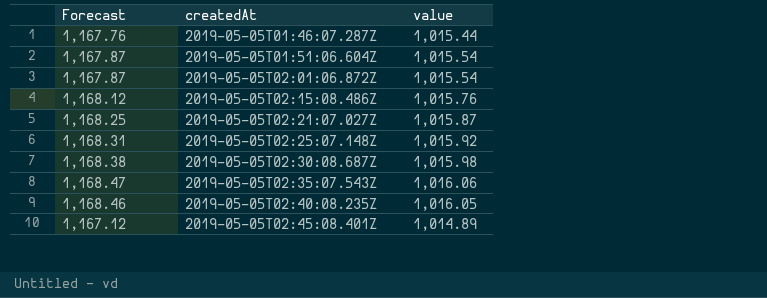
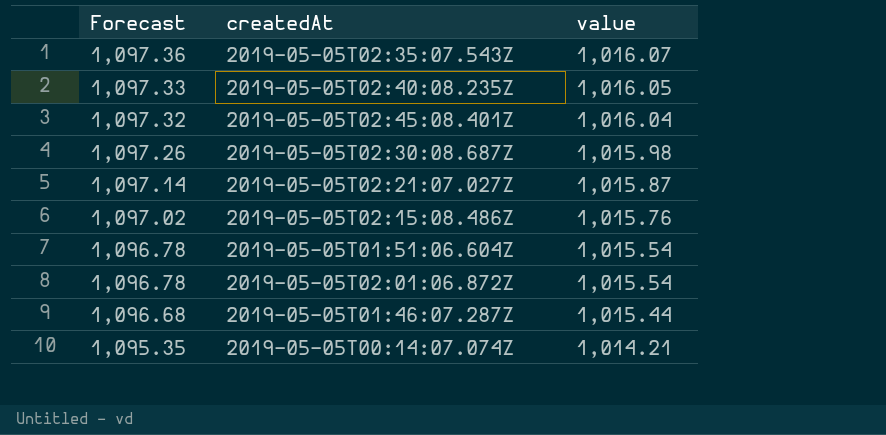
row order: createdAt ascending -> Forecast descending
column Forecast | formula: [value] * 1.15 -> [value] * 1.08
row 2019-05-05T02:25:07.148Z: 1,168.31 | 1,015.92 -> none
2019-05-05T02:35:07.543Z | value: 1,016.06 -> 1,016.07
2019-05-05T02:45:08.401Z | value: 1,014.89 -> 1,016.04
row 2019-05-05T00:14:07.074Z: none -> 1,095.35 | 1,014.21

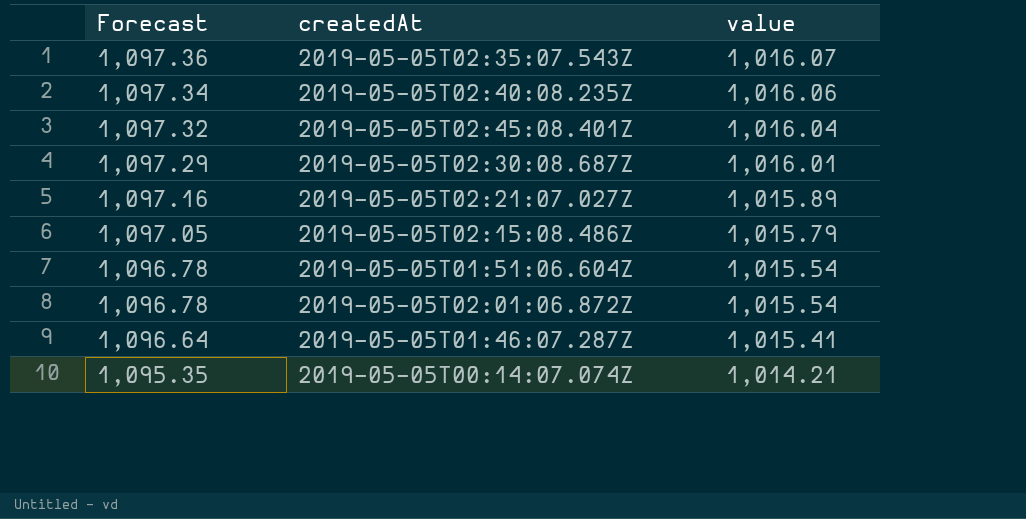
2019-05-05T02:40:08.235Z | Forecast: 1,097.33 -> 1,097.34
2019-05-05T02:40:08.235Z | value: 1,016.05 -> 1,016.06
2019-05-05T02:30:08.687Z | Forecast: 1,097.26 -> 1,097.29
2019-05-05T02:30:08.687Z | value: 1,015.98 -> 1,016.01
2019-05-05T02:21:07.027Z | Forecast: 1,097.14 -> 1,097.16
2019-05-05T02:21:07.027Z | value: 1,015.87 -> 1,015.89
2019-05-05T02:15:08.486Z | Forecast: 1,097.02 -> 1,097.05
2019-05-05T02:15:08.486Z | value: 1,015.76 -> 1,015.79
2019-05-05T01:46:07.287Z | Forecast: 1,096.68 -> 1,096.64
2019-05-05T01:46:07.287Z | value: 1,015.44 -> 1,015.41

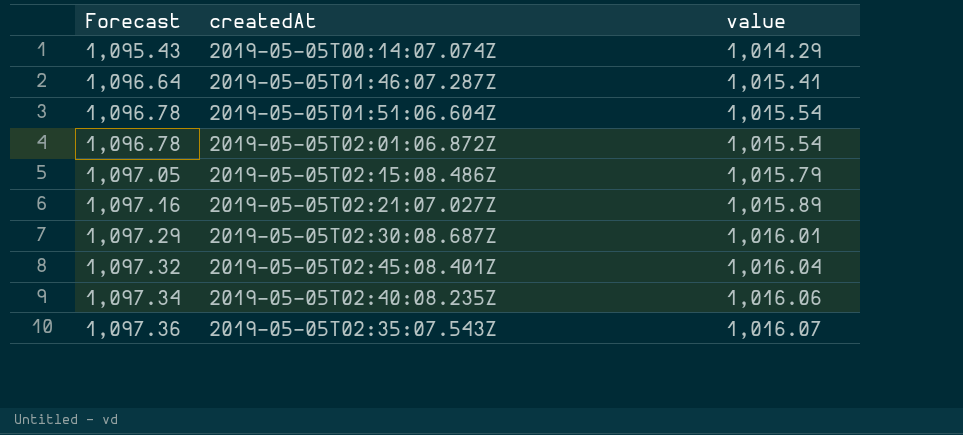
row order: Forecast descending -> Forecast ascending
2019-05-05T00:14:07.074Z | Forecast: 1,095.35 -> 1,095.43
2019-05-05T00:14:07.074Z | value: 1,014.21 -> 1,014.29

